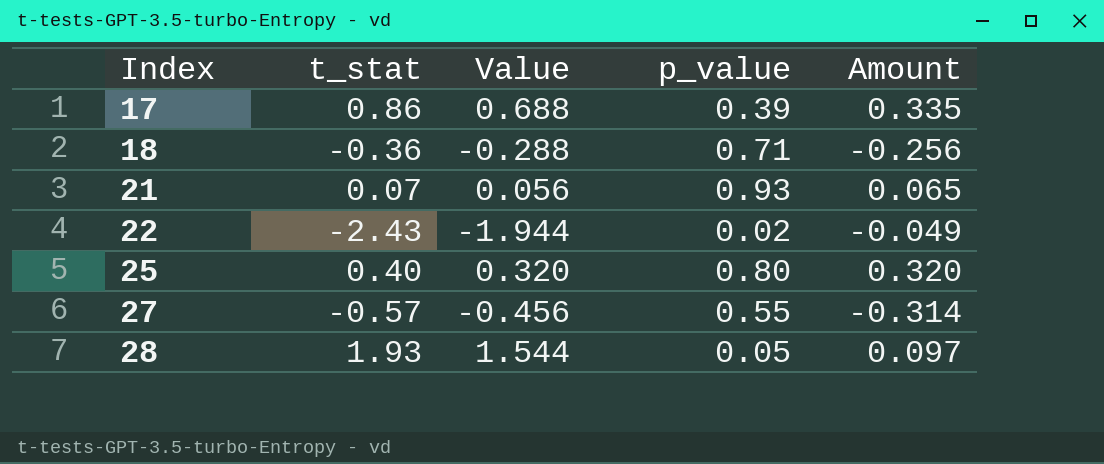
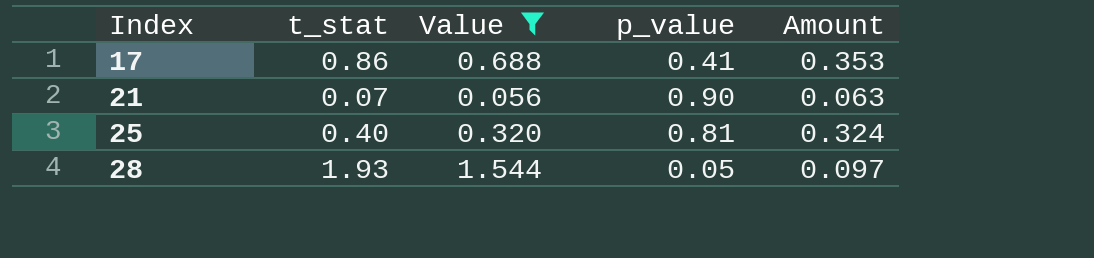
filter: none -> Value >= 0.056
17 | p_value: 0.39 -> 0.41
17 | Amount: 0.335 -> 0.353
21 | p_value: 0.93 -> 0.90
21 | Amount: 0.065 -> 0.063
25 | p_value: 0.80 -> 0.81
25 | Amount: 0.320 -> 0.324

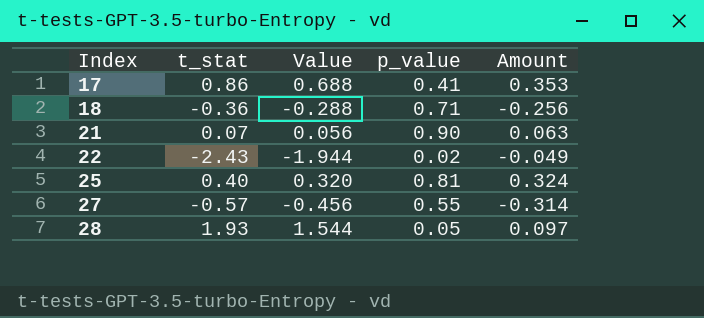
filter: Value >= 0.056 -> none

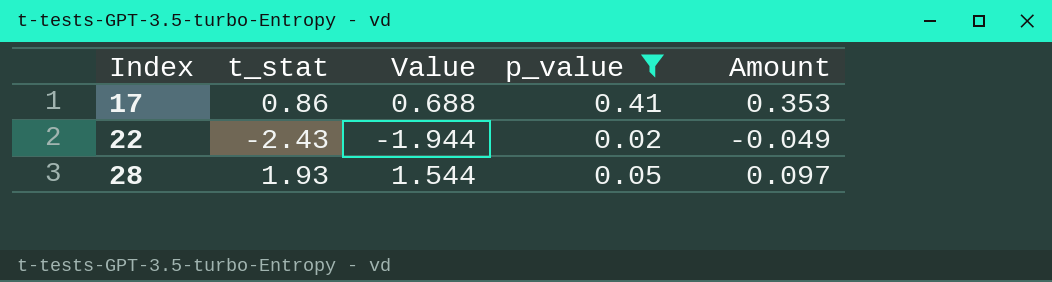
filter: none -> p_value <= 0.41

